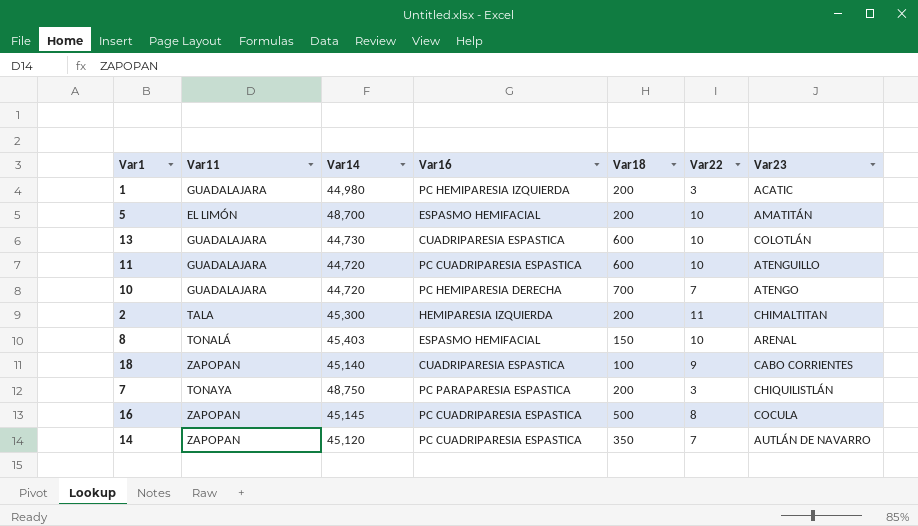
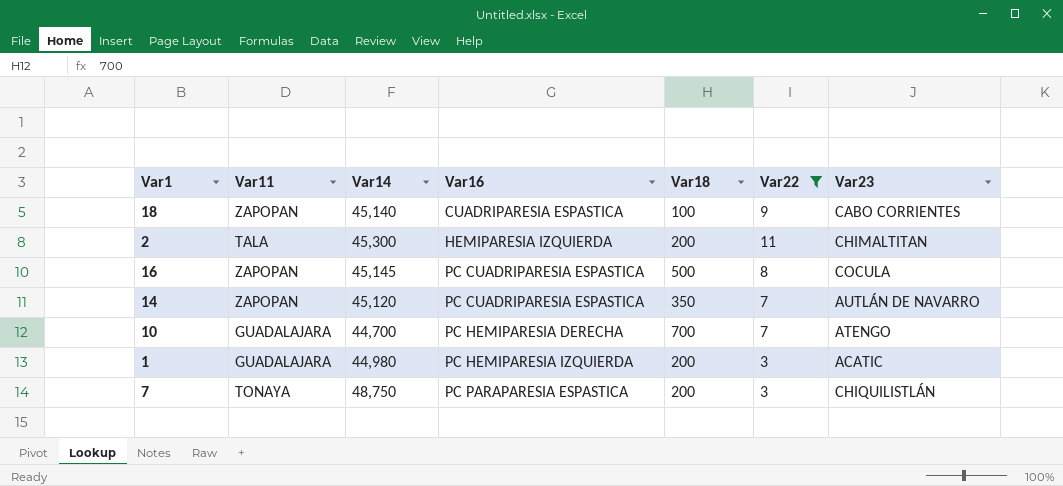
filter: none -> Var22 != 10
row order: none -> Var16 ascending
10 | Var14: 44,720 -> 44,700

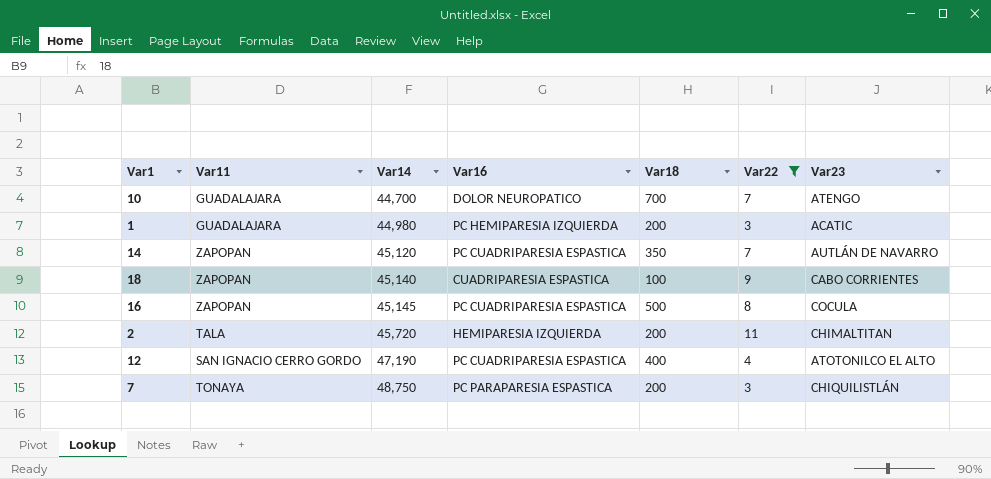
row order: Var16 ascending -> Var14 ascending
10 | Var16: PC HEMIPARESIA DERECHA -> DOLOR NEUROPATICO
2 | Var14: 45,300 -> 45,720
row 12: none -> SAN IGNACIO CERRO GORDO | 47,190 | PC CUADRIPARESIA ESPASTICA | 400 | 4 | ATOTONILCO EL ALTO

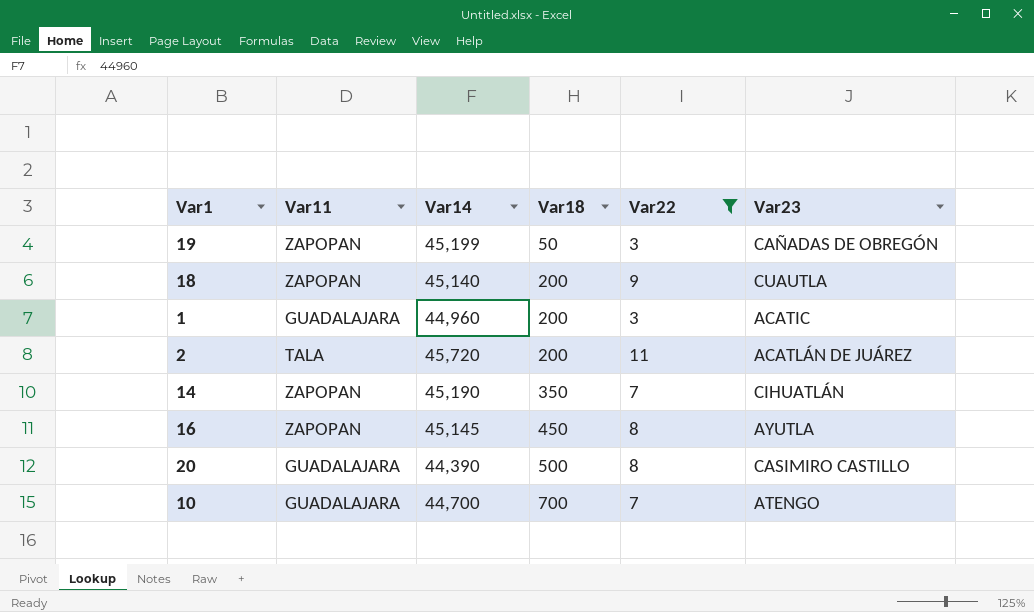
row order: Var14 ascending -> Var18 ascending
column Var16 | position: 4 -> none
row 12: SAN IGNACIO CERRO GORDO | 47,190 | PC CUADRIPARESIA ESPASTICA | 400 | 4 | ATOTONILCO EL ALTO -> none
row 7: TONAYA | 48,750 | PC PARAPARESIA ESPASTICA | 200 | 3 | CHIQUILISTLÁN -> none
row 19: none -> ZAPOPAN | 45,199 | 50 | 3 | CAÑADAS DE OBREGÓN
18 | Var18: 100 -> 200
18 | Var23: CABO CORRIENTES -> CUAUTLA
1 | Var14: 44,980 -> 44,960
2 | Var23: CHIMALTITAN -> ACATLÁN DE JUÁREZ
14 | Var14: 45,120 -> 45,190
14 | Var23: AUTLÁN DE NAVARRO -> CIHUATLÁN
16 | Var18: 500 -> 450
16 | Var23: COCULA -> AYUTLA
row 20: none -> GUADALAJARA | 44,390 | 500 | 8 | CASIMIRO CASTILLO

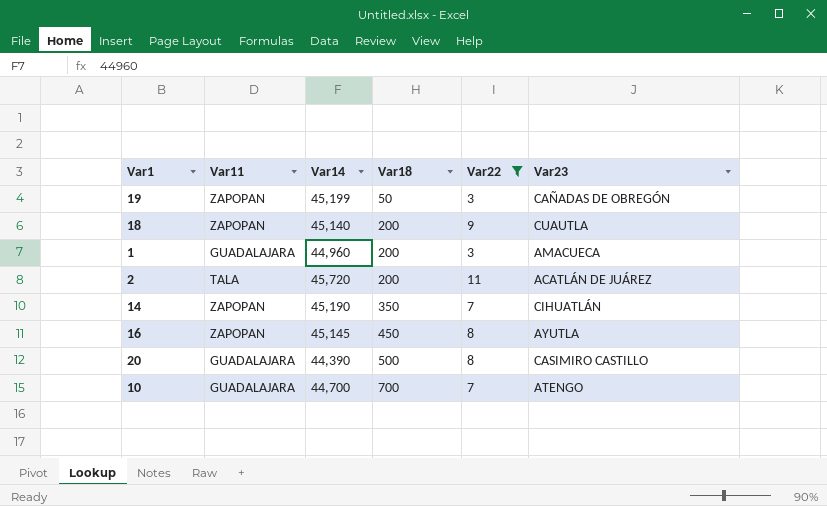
1 | Var23: ACATIC -> AMACUECA

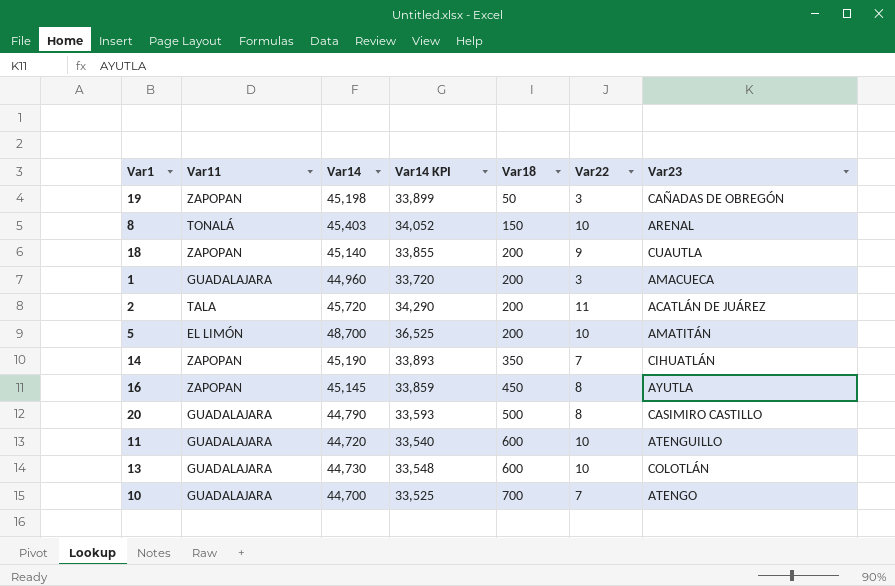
filter: Var22 != 10 -> none
column Var14 KPI | formula: none -> [Var14] * 0.75
19 | Var14: 45,199 -> 45,198
20 | Var14: 44,390 -> 44,790

